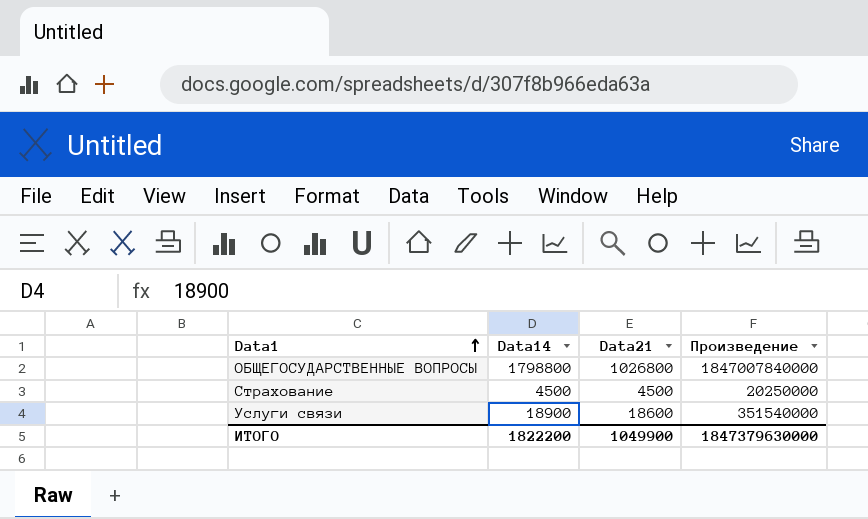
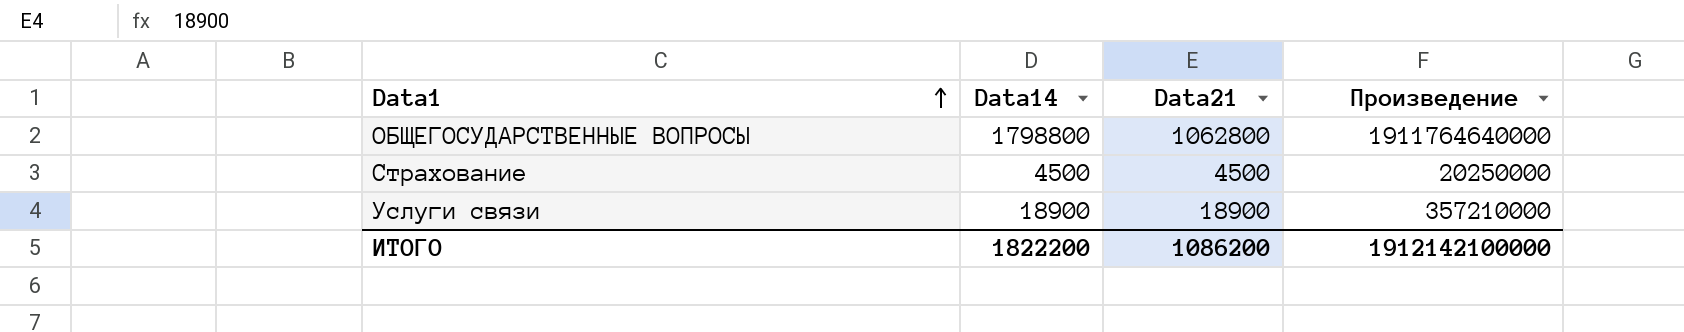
ОБЩЕГОСУДАРСТВЕННЫЕ ВОПРОСЫ | Data21: 1026800 -> 1062800
ОБЩЕГОСУДАРСТВЕННЫЕ ВОПРОСЫ | Произведение: 1847007840000 -> 1911764640000
Услуги связи | Data21: 18600 -> 18900
Услуги связи | Произведение: 351540000 -> 357210000
ИТОГО | Data21: 1049900 -> 1086200
ИТОГО | Произведение: 1847379630000 -> 1912142100000

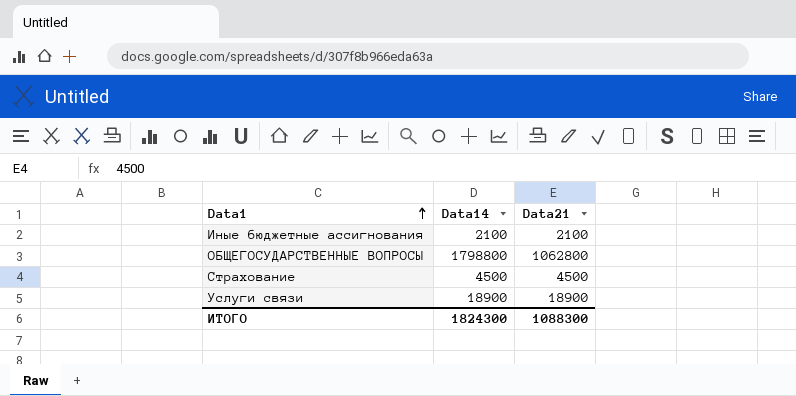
column Произведение | formula: [Data14] * [Data21] -> none
row Иные бюджетные ассигнования: none -> 2100 | 2100
ИТОГО | Data14: 1822200 -> 1824300
ИТОГО | Data21: 1086200 -> 1088300

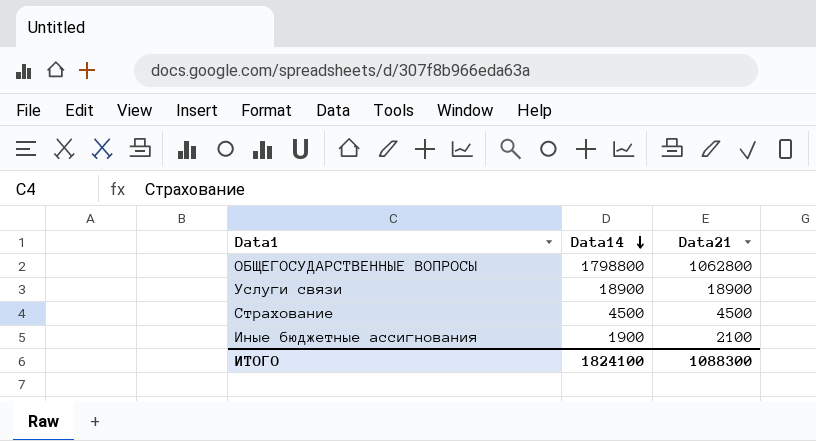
row order: Data1 ascending -> Data14 descending
Иные бюджетные ассигнования | Data14: 2100 -> 1900
ИТОГО | Data14: 1824300 -> 1824100

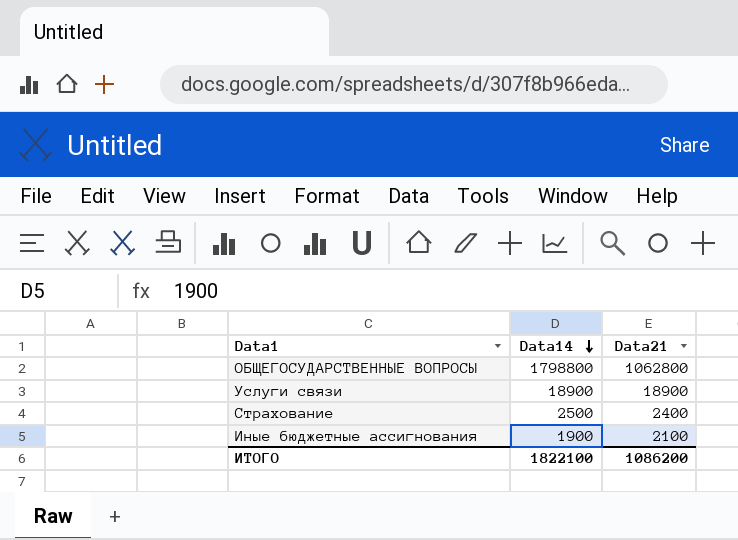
Страхование | Data14: 4500 -> 2500
Страхование | Data21: 4500 -> 2400
ИТОГО | Data14: 1824100 -> 1822100
ИТОГО | Data21: 1088300 -> 1086200

